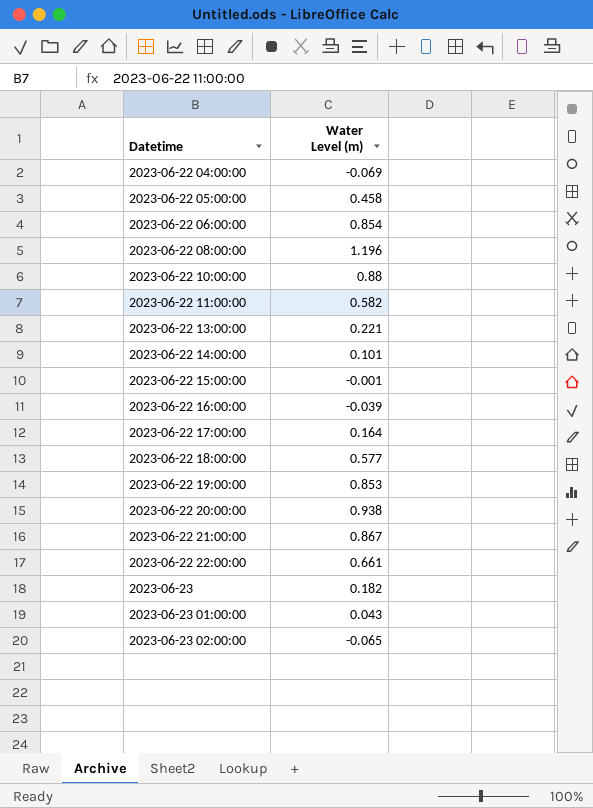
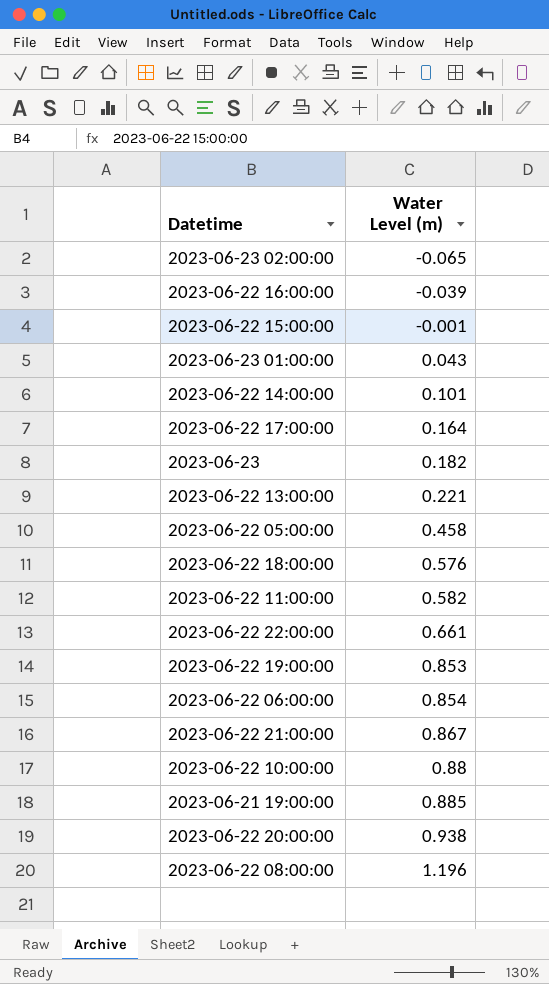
row order: Datetime ascending -> Water Level (m) ascending
row 2023-06-22 04:00:00: -0.069 -> none
2023-06-22 18:00:00 | Water Level (m): 0.577 -> 0.576
row 2023-06-21 19:00:00: none -> 0.885

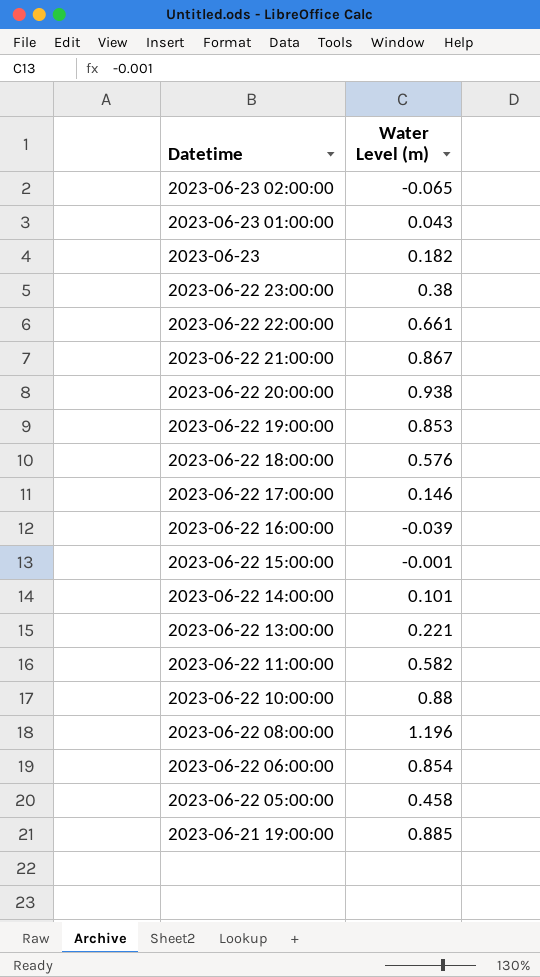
row order: Water Level (m) ascending -> Datetime descending
row 2023-06-22 23:00:00: none -> 0.38
2023-06-22 17:00:00 | Water Level (m): 0.164 -> 0.146

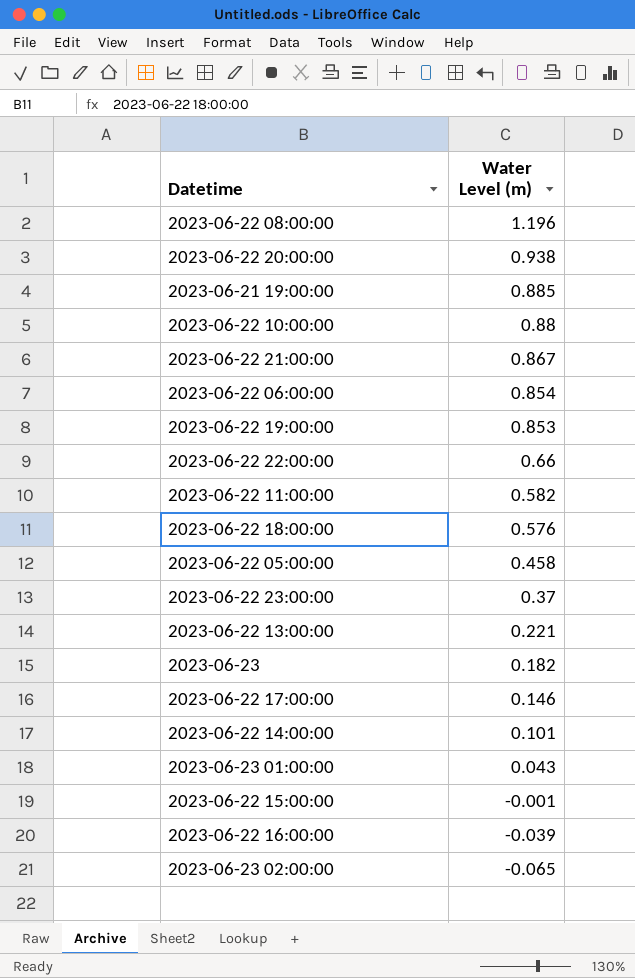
row order: Datetime descending -> Water Level (m) descending
2023-06-22 22:00:00 | Water Level (m): 0.661 -> 0.66
2023-06-22 23:00:00 | Water Level (m): 0.38 -> 0.37

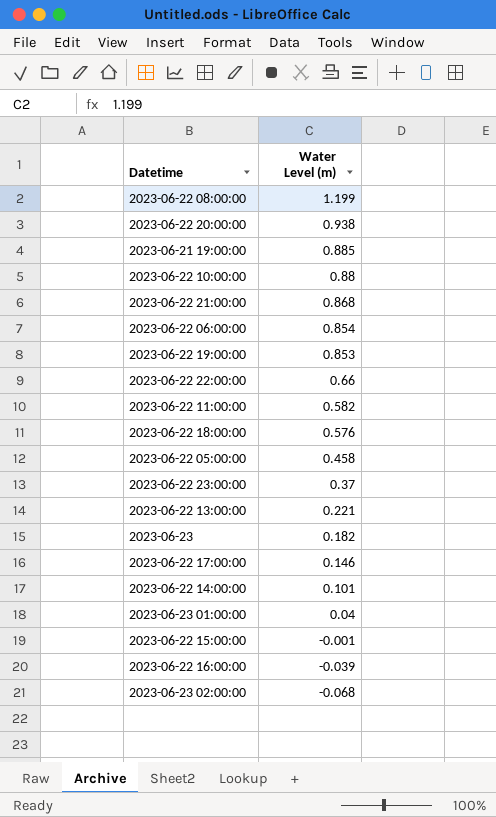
2023-06-22 08:00:00 | Water Level (m): 1.196 -> 1.199
2023-06-22 21:00:00 | Water Level (m): 0.867 -> 0.868
2023-06-23 01:00:00 | Water Level (m): 0.043 -> 0.04
2023-06-23 02:00:00 | Water Level (m): -0.065 -> -0.068

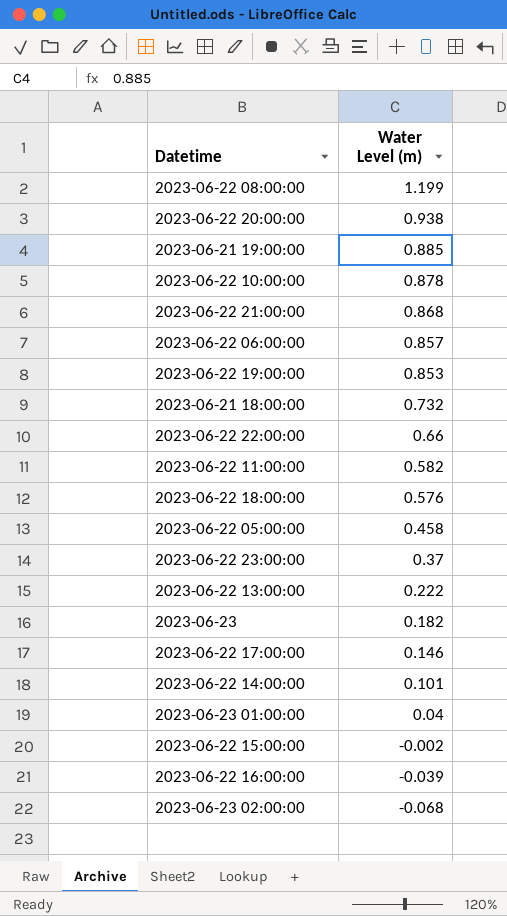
2023-06-22 10:00:00 | Water Level (m): 0.88 -> 0.878
2023-06-22 06:00:00 | Water Level (m): 0.854 -> 0.857
row 2023-06-21 18:00:00: none -> 0.732
2023-06-22 13:00:00 | Water Level (m): 0.221 -> 0.222
2023-06-22 15:00:00 | Water Level (m): -0.001 -> -0.002

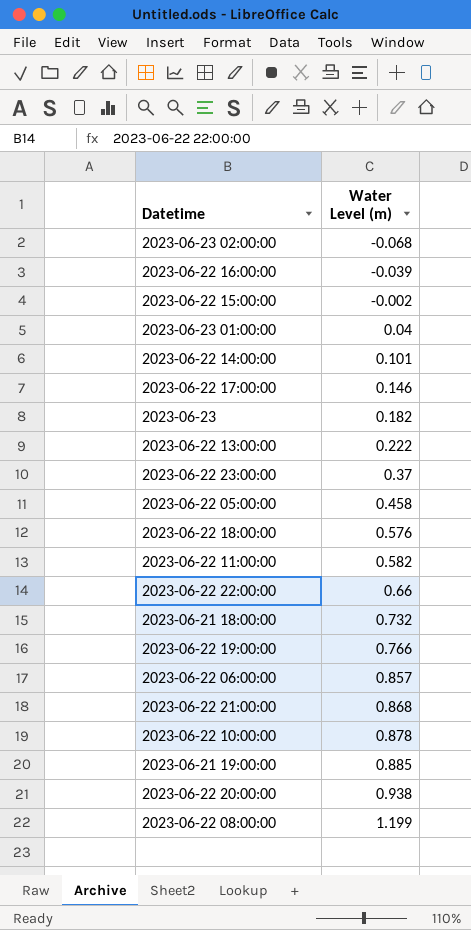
row order: Water Level (m) descending -> Water Level (m) ascending
2023-06-22 19:00:00 | Water Level (m): 0.853 -> 0.766

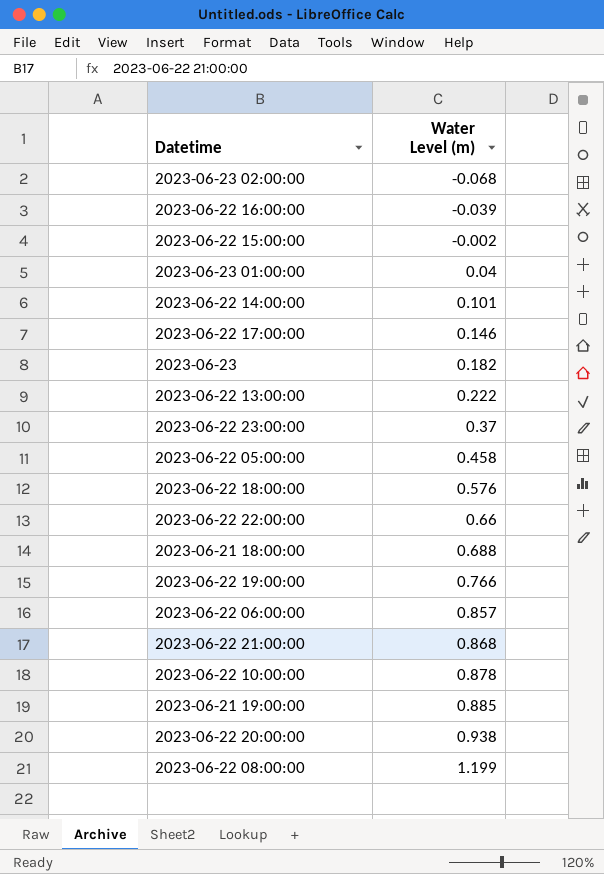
row 2023-06-22 11:00:00: 0.582 -> none
2023-06-21 18:00:00 | Water Level (m): 0.732 -> 0.688

